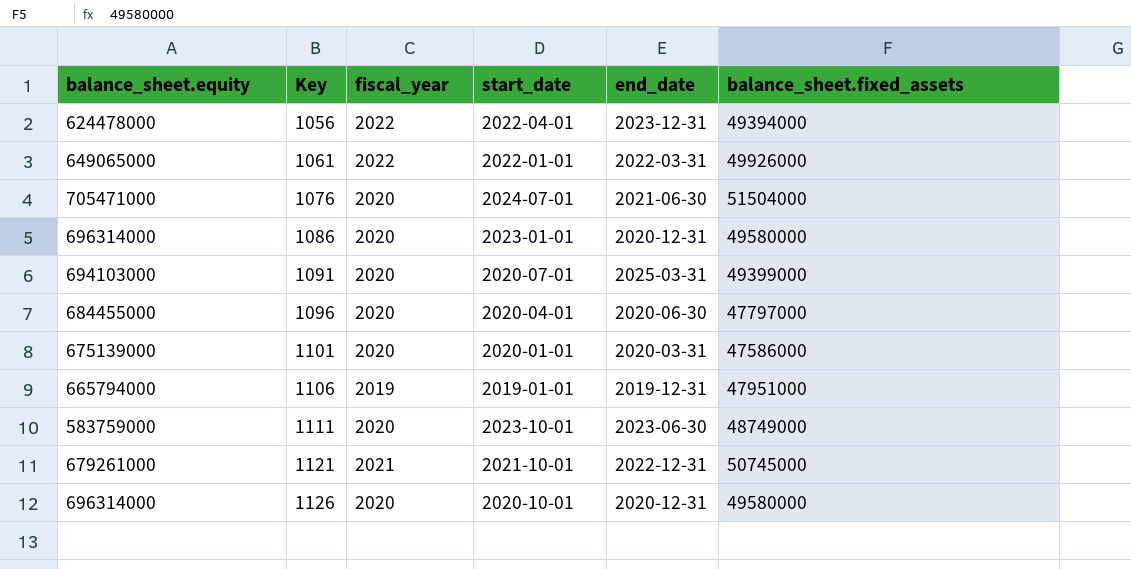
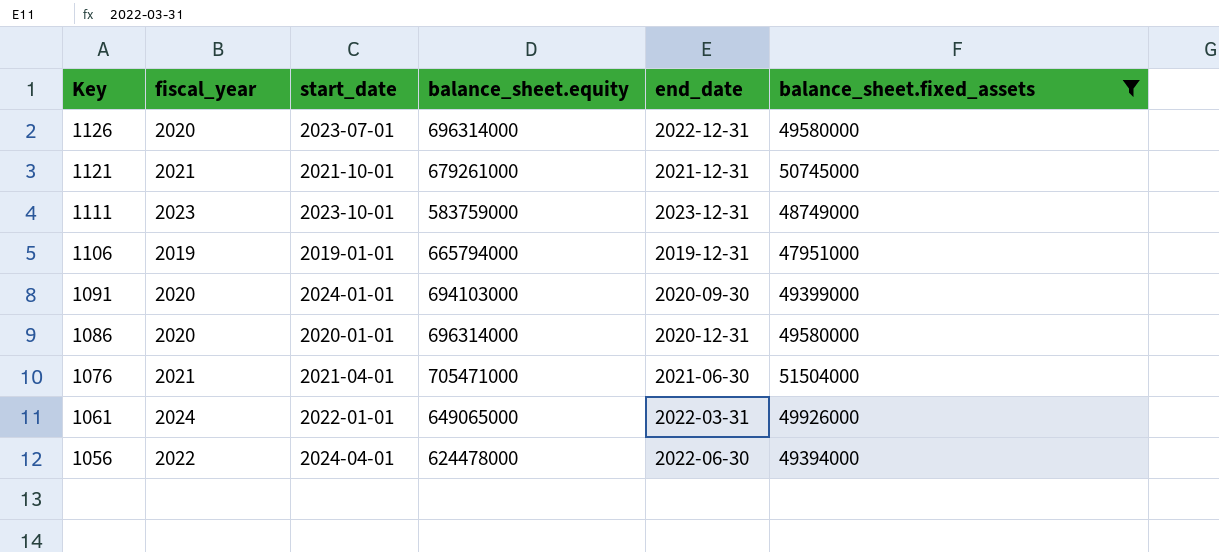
filter: none -> balance_sheet.fixed_assets >= 47951000
row order: Key ascending -> Key descending
column balance_sheet.equity | position: 1 -> 4
1126 | start_date: 2020-10-01 -> 2023-07-01
1126 | end_date: 2020-12-31 -> 2022-12-31
1121 | end_date: 2022-12-31 -> 2021-12-31
1111 | fiscal_year: 2020 -> 2023
1111 | end_date: 2023-06-30 -> 2023-12-31
1091 | start_date: 2020-07-01 -> 2024-01-01
1091 | end_date: 2025-03-31 -> 2020-09-30
1086 | start_date: 2023-01-01 -> 2020-01-01
1076 | fiscal_year: 2020 -> 2021
1076 | start_date: 2024-07-01 -> 2021-04-01
1061 | fiscal_year: 2022 -> 2024
1056 | start_date: 2022-04-01 -> 2024-04-01
1056 | end_date: 2023-12-31 -> 2022-06-30

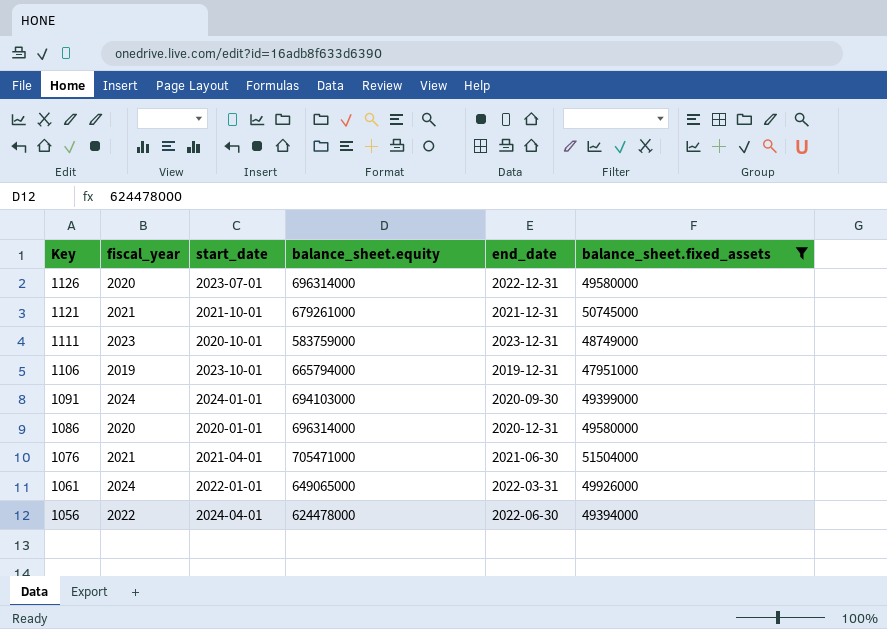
1111 | start_date: 2023-10-01 -> 2020-10-01
1106 | start_date: 2019-01-01 -> 2023-10-01
1091 | fiscal_year: 2020 -> 2024

